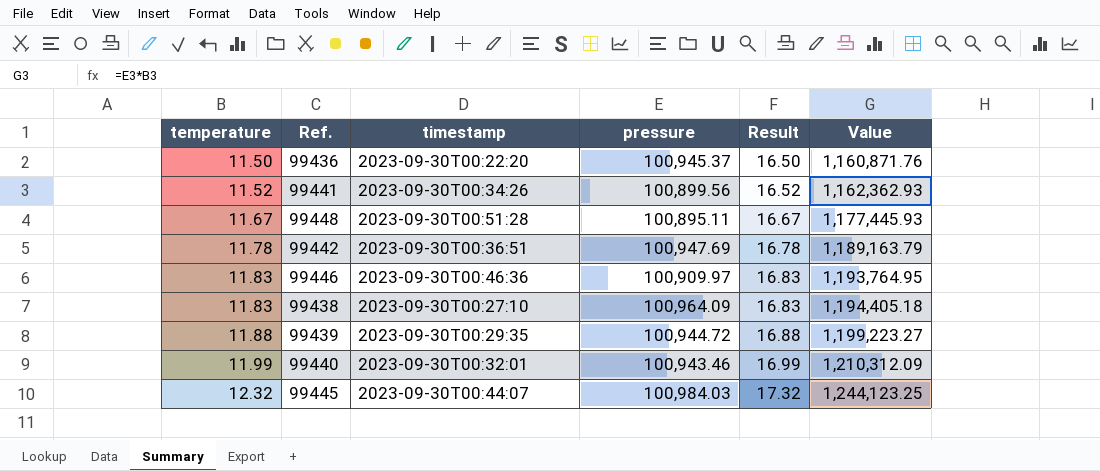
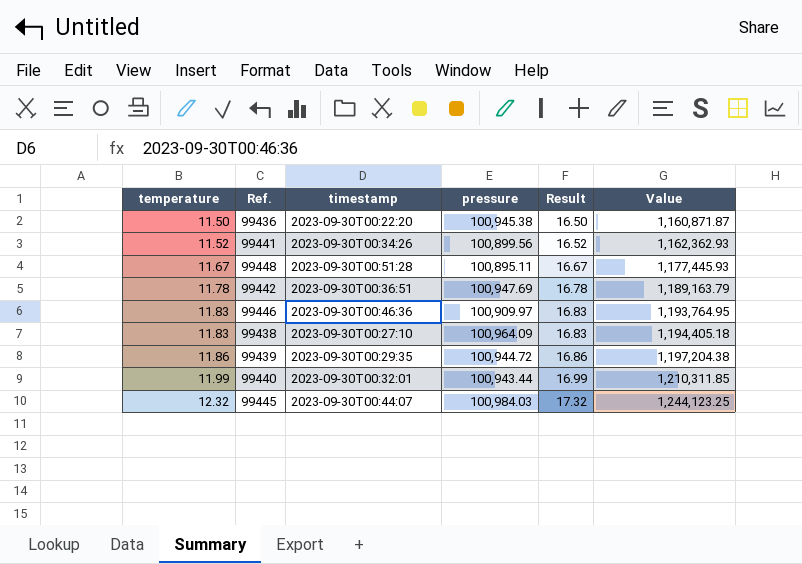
99436 | pressure: 100,945.37 -> 100,945.38
99436 | Value: 1,160,871.76 -> 1,160,871.87
99439 | temperature: 11.88 -> 11.86
99439 | Result: 16.88 -> 16.86
99439 | Value: 1,199,223.27 -> 1,197,204.38
99440 | pressure: 100,943.46 -> 100,943.44
99440 | Value: 1,210,312.09 -> 1,210,311.85

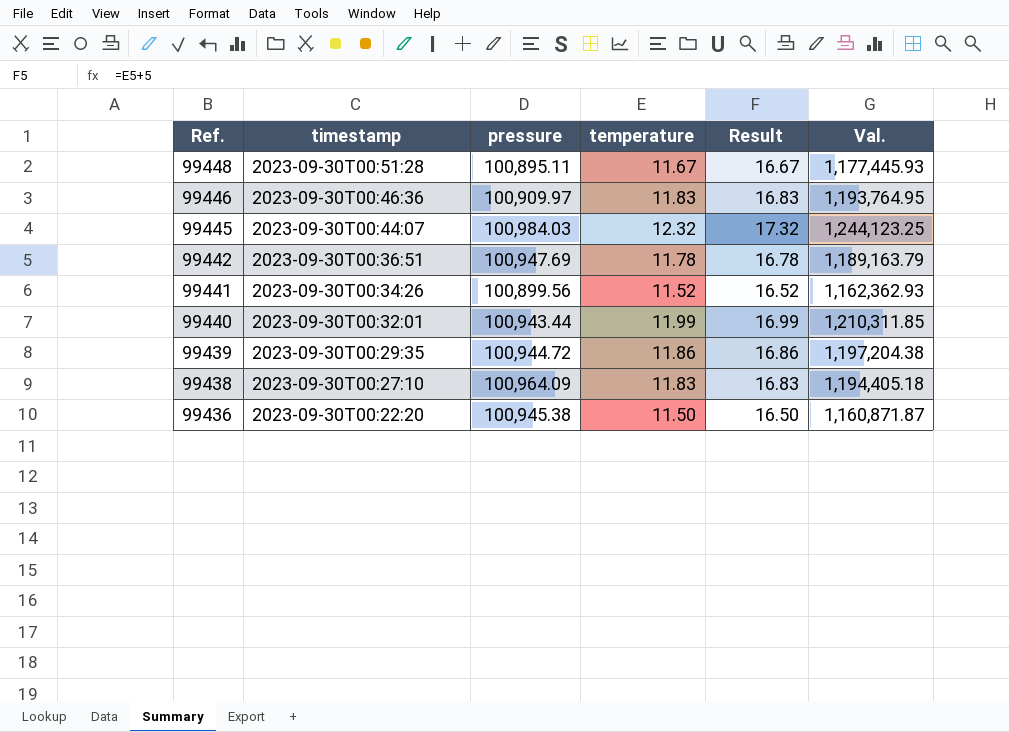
row order: temperature ascending -> Ref. descending
column temperature | position: 1 -> 4
column name: Value -> Val.

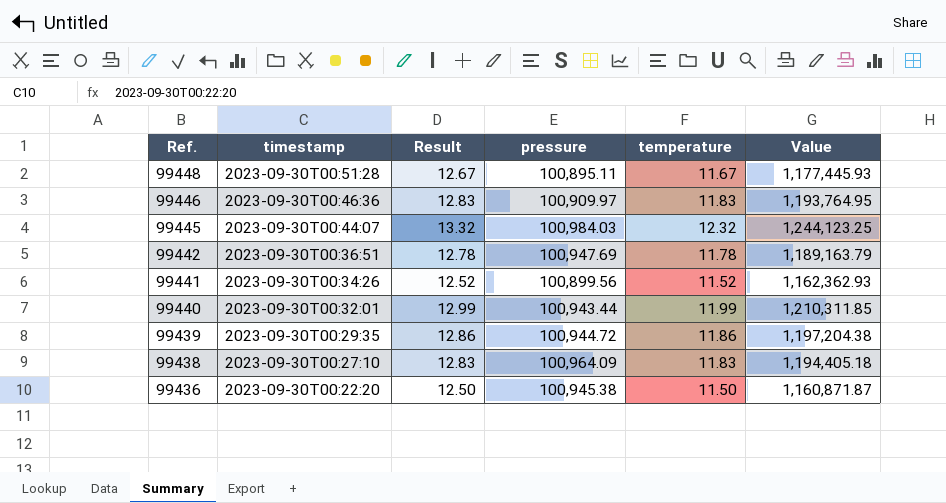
column Result | formula: [temperature] + 5 -> [temperature] + 1
column Result | position: 5 -> 3
column name: Val. -> Value

